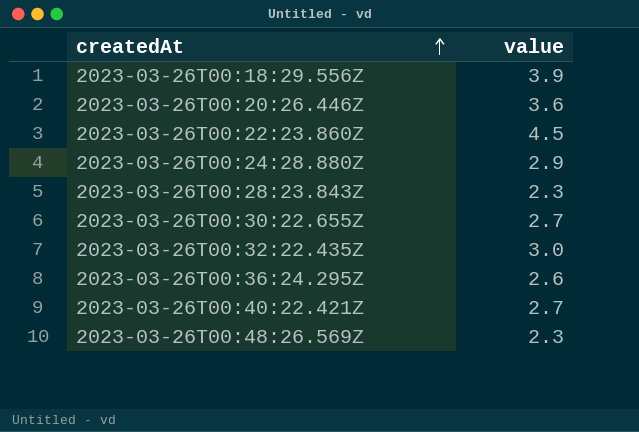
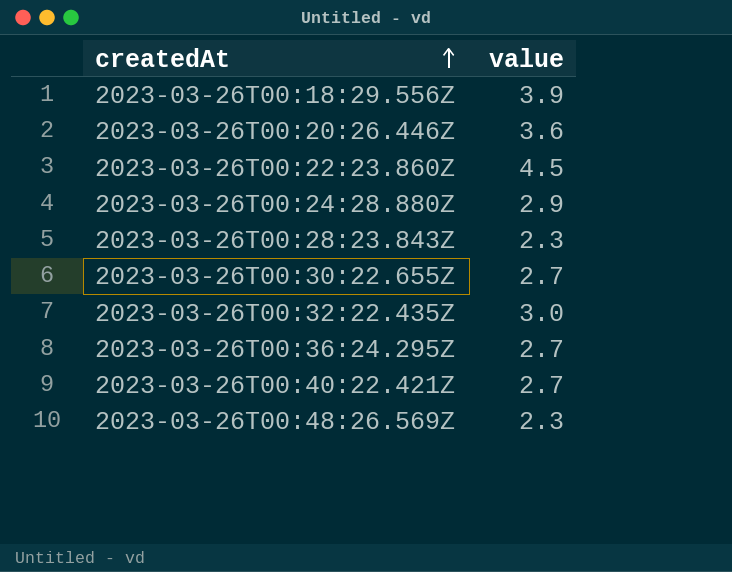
2023-03-26T00:36:24.295Z | value: 2.6 -> 2.7

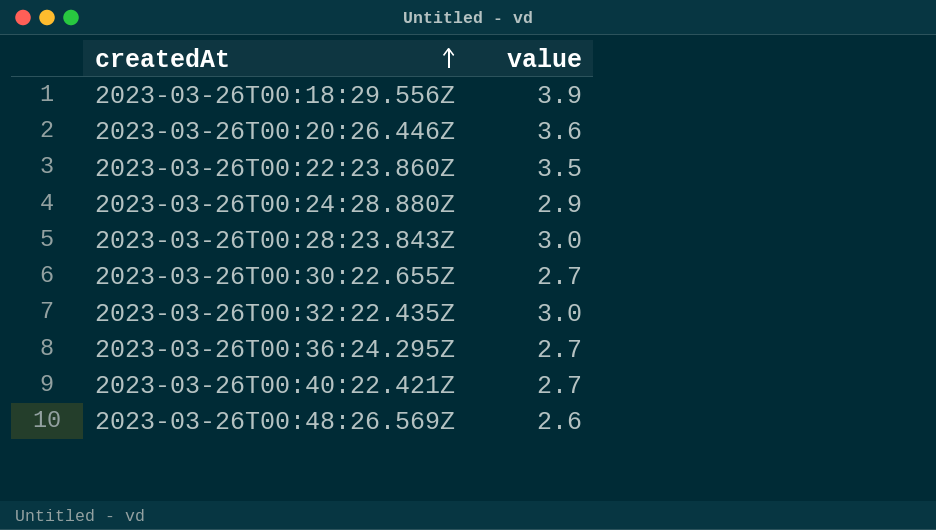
2023-03-26T00:22:23.860Z | value: 4.5 -> 3.5
2023-03-26T00:28:23.843Z | value: 2.3 -> 3.0
2023-03-26T00:48:26.569Z | value: 2.3 -> 2.6

